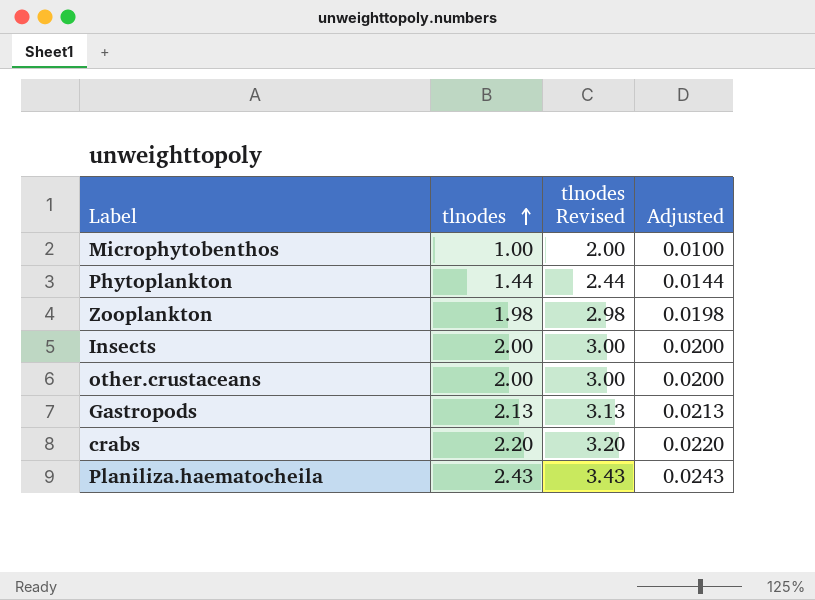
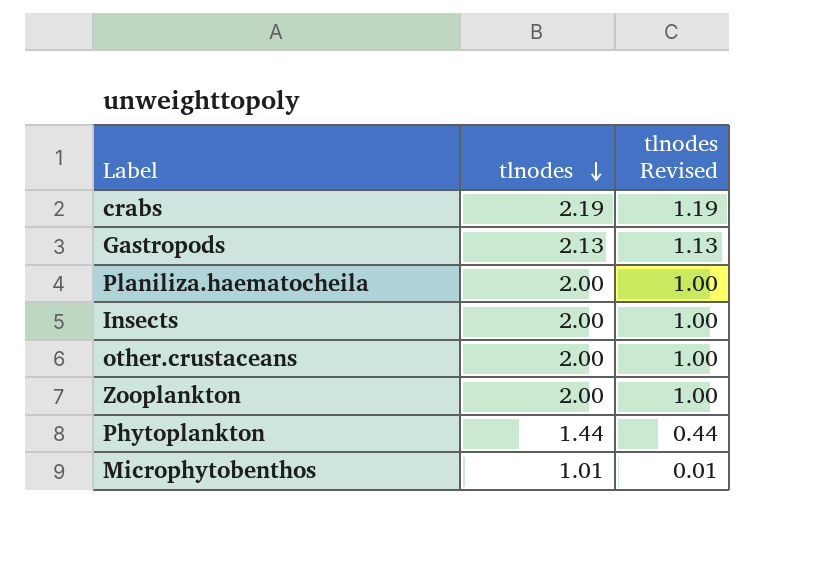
row order: tlnodes ascending -> tlnodes descending
column Adjusted | formula: [tlnodes] * 0.01 -> none
column tlnodes Revised | formula: [tlnodes] + 1 -> [tlnodes] - 1
crabs | tlnodes: 2.20 -> 2.19
Planiliza.haematocheila | tlnodes: 2.43 -> 2.00
Zooplankton | tlnodes: 1.98 -> 2.00
Microphytobenthos | tlnodes: 1.00 -> 1.01

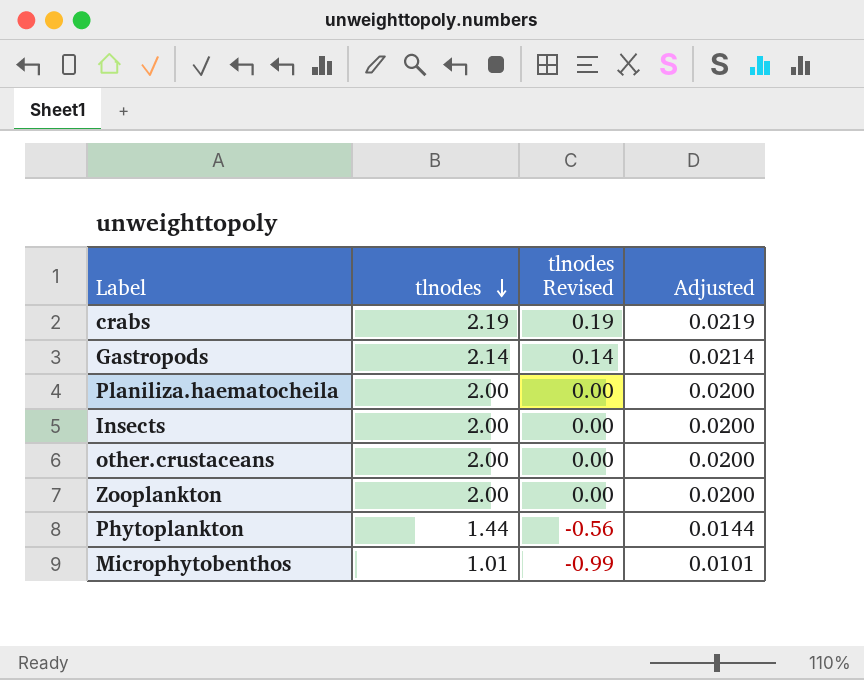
column tlnodes Revised | formula: [tlnodes] - 1 -> [tlnodes] - 2
column Adjusted | formula: none -> [tlnodes] * 0.01
Gastropods | tlnodes: 2.13 -> 2.14

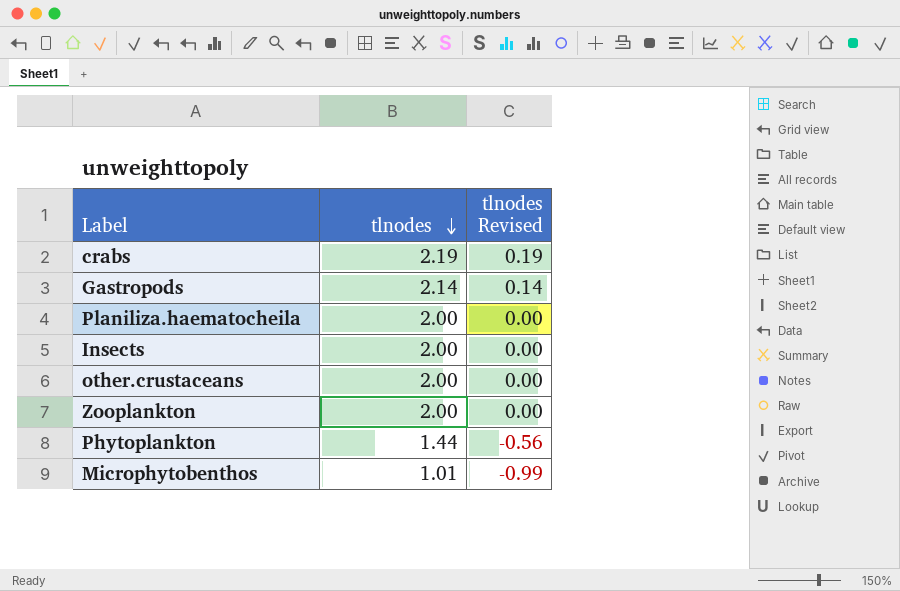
column Adjusted | formula: [tlnodes] * 0.01 -> none

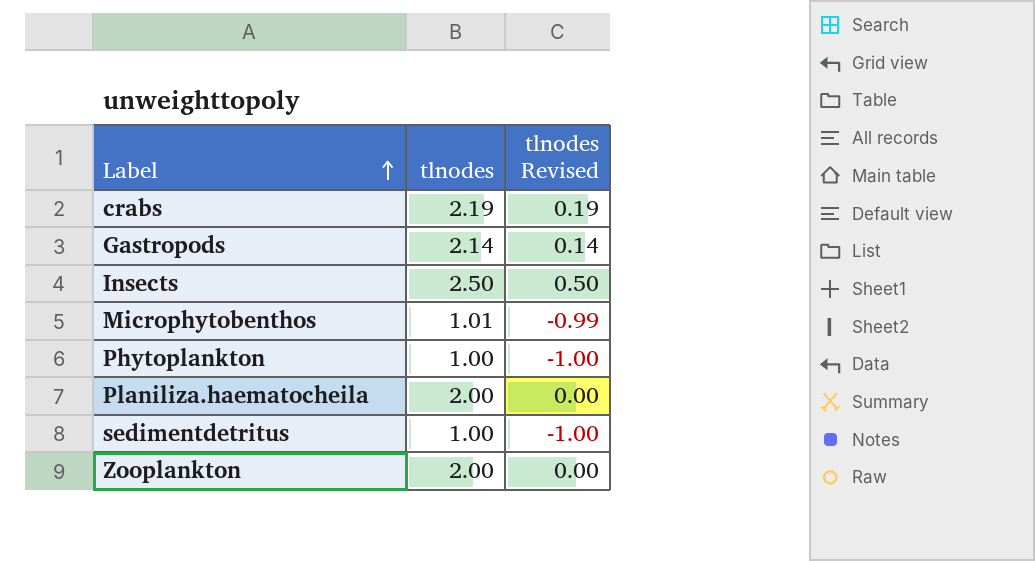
row order: tlnodes descending -> Label ascending
row other.crustaceans: 2.00 | 0.00 -> none
Insects | tlnodes: 2.00 -> 2.50
Insects | tlnodes Revised: 0.00 -> 0.50
Phytoplankton | tlnodes: 1.44 -> 1.00
Phytoplankton | tlnodes Revised: -0.56 -> -1.00
row sedimentdetritus: none -> 1.00 | -1.00

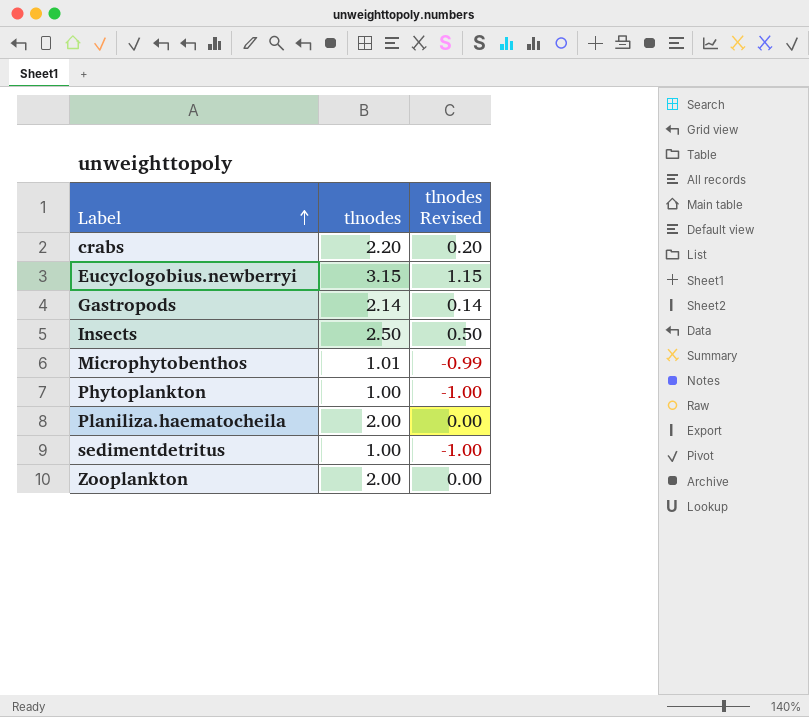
crabs | tlnodes: 2.19 -> 2.20
crabs | tlnodes Revised: 0.19 -> 0.20
row Eucyclogobius.newberryi: none -> 3.15 | 1.15

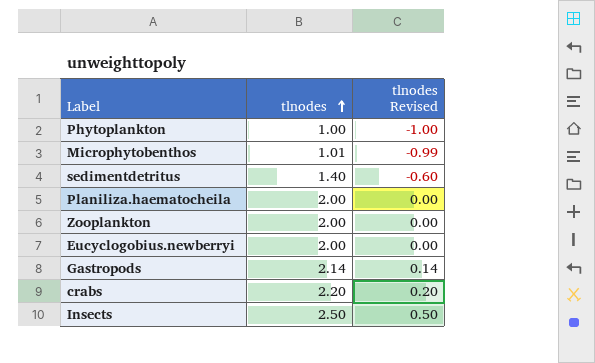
row order: Label ascending -> tlnodes ascending
sedimentdetritus | tlnodes: 1.00 -> 1.40
sedimentdetritus | tlnodes Revised: -1.00 -> -0.60
Eucyclogobius.newberryi | tlnodes: 3.15 -> 2.00
Eucyclogobius.newberryi | tlnodes Revised: 1.15 -> 0.00

